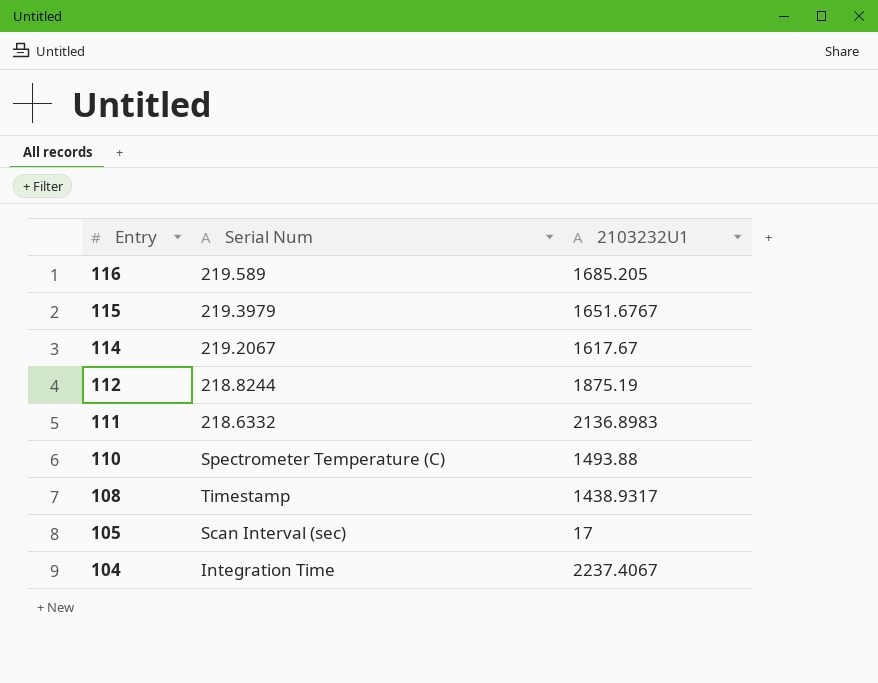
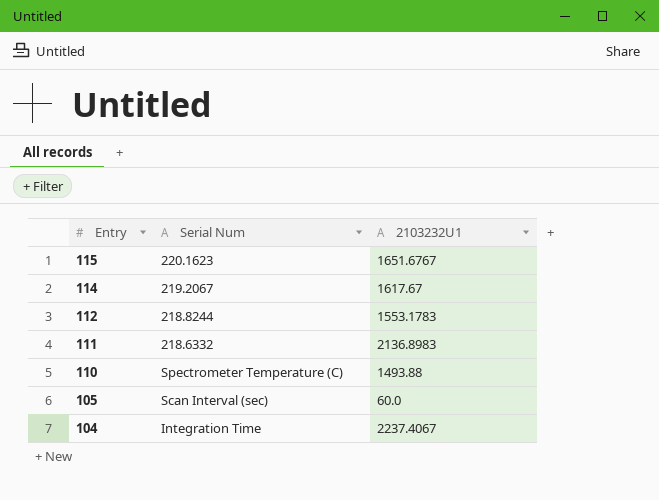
row 116: 219.589 | 1685.205 -> none
row 108: Timestamp | 1438.9317 -> none
115 | Serial Num: 219.3979 -> 220.1623
112 | 2103232U1: 1875.19 -> 1553.1783
105 | 2103232U1: 17 -> 60.0

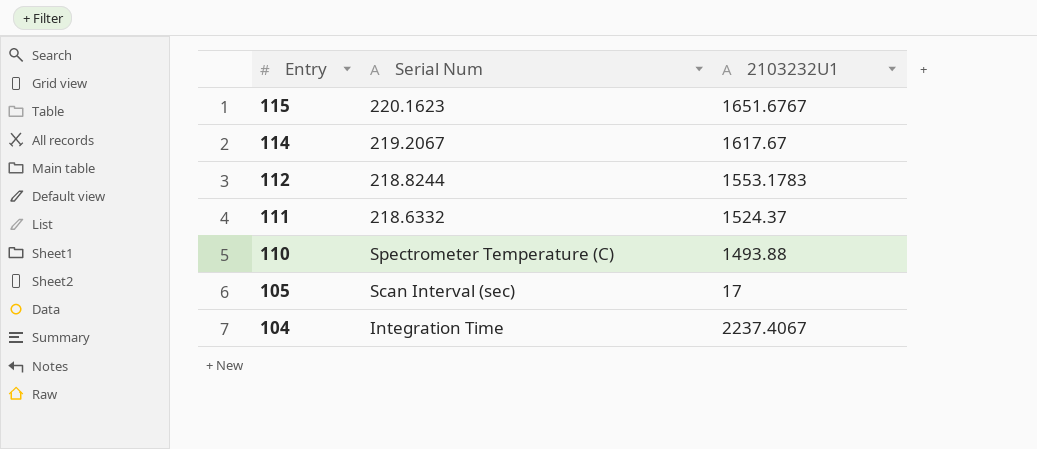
111 | 2103232U1: 2136.8983 -> 1524.37
105 | 2103232U1: 60.0 -> 17

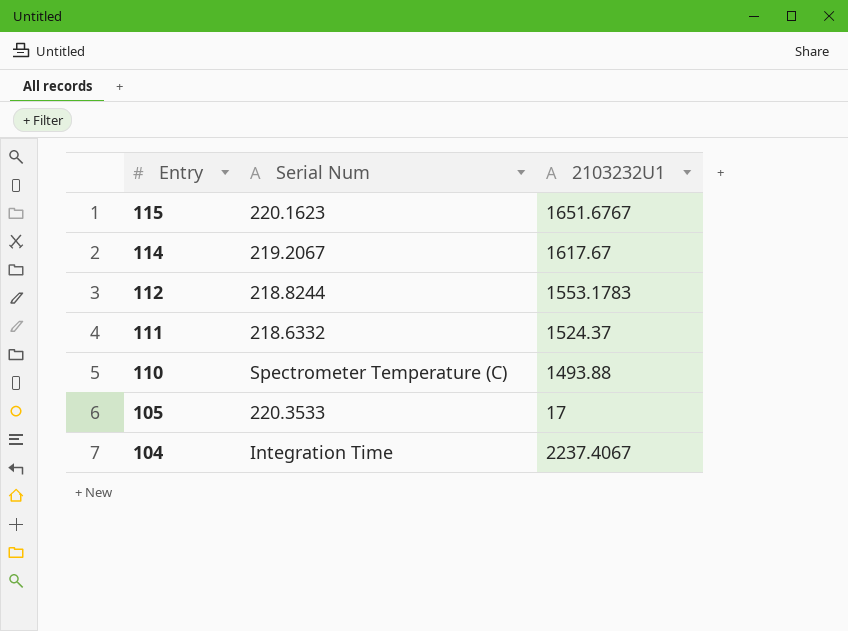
105 | Serial Num: Scan Interval (sec) -> 220.3533

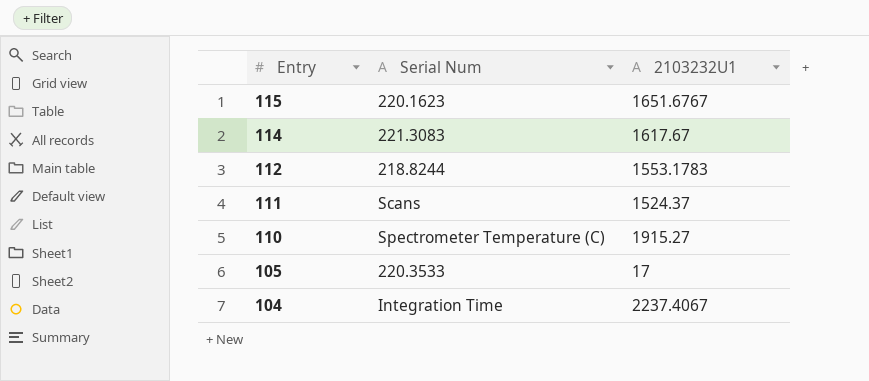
114 | Serial Num: 219.2067 -> 221.3083
111 | Serial Num: 218.6332 -> Scans
110 | 2103232U1: 1493.88 -> 1915.27

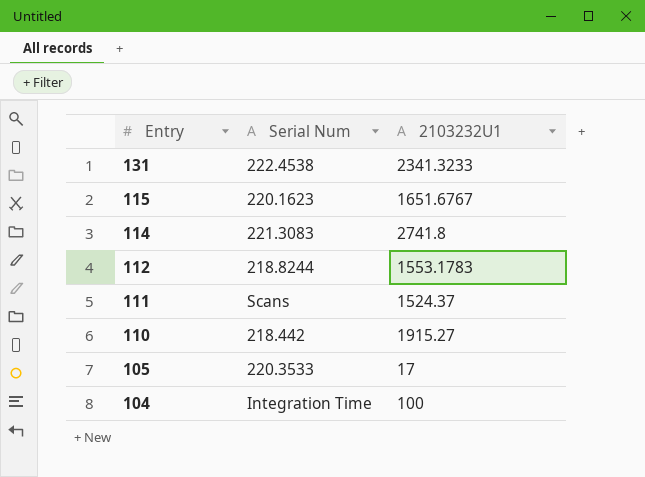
row 131: none -> 222.4538 | 2341.3233
114 | 2103232U1: 1617.67 -> 2741.8
110 | Serial Num: Spectrometer Temperature (C) -> 218.442
104 | 2103232U1: 2237.4067 -> 100

